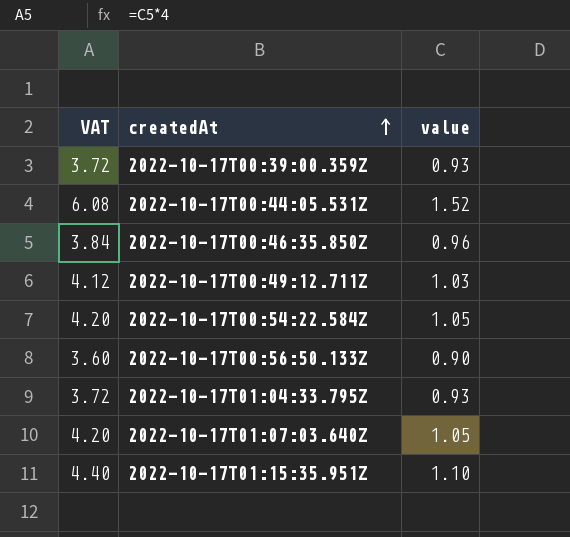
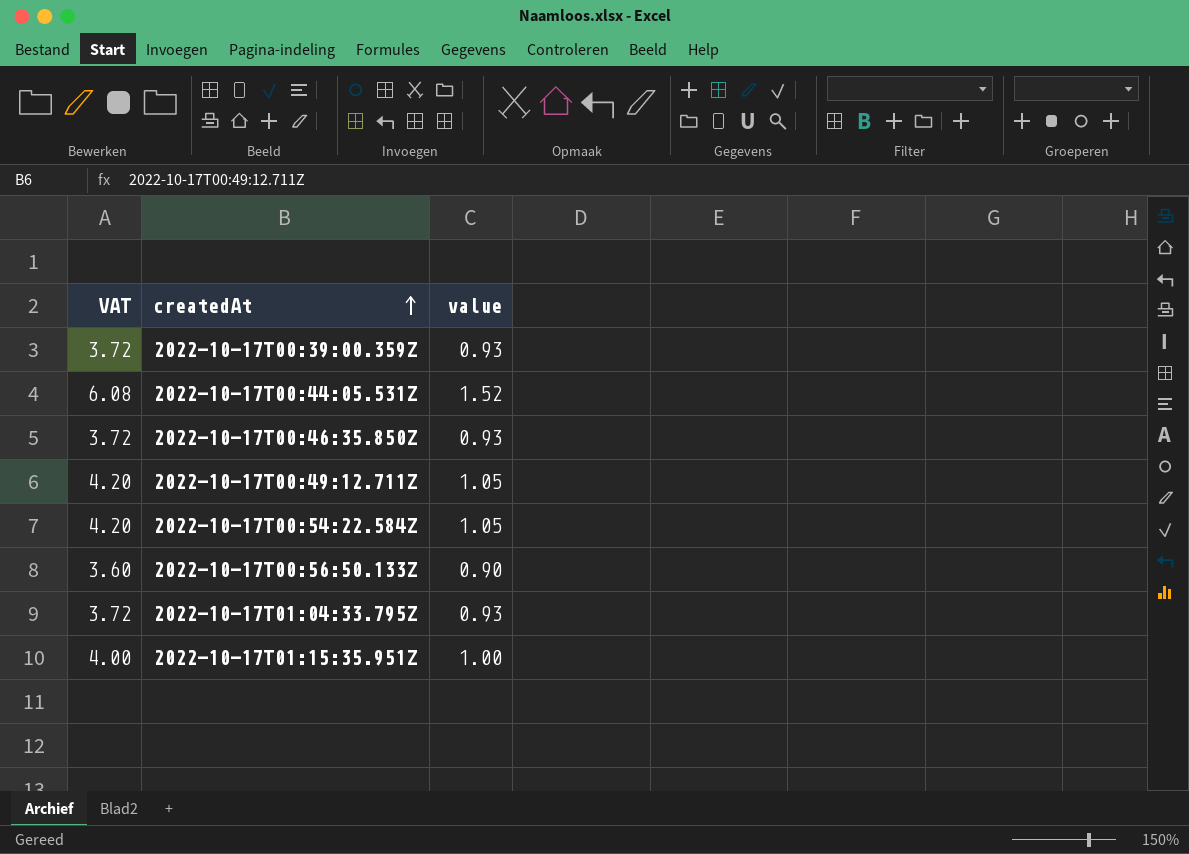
row 2022-10-17T01:07:03.640Z: 4.20 | 1.05 -> none
2022-10-17T00:46:35.850Z | VAT: 3.84 -> 3.72
2022-10-17T00:46:35.850Z | value: 0.96 -> 0.93
2022-10-17T00:49:12.711Z | VAT: 4.12 -> 4.20
2022-10-17T00:49:12.711Z | value: 1.03 -> 1.05
2022-10-17T01:15:35.951Z | VAT: 4.40 -> 4.00
2022-10-17T01:15:35.951Z | value: 1.10 -> 1.00

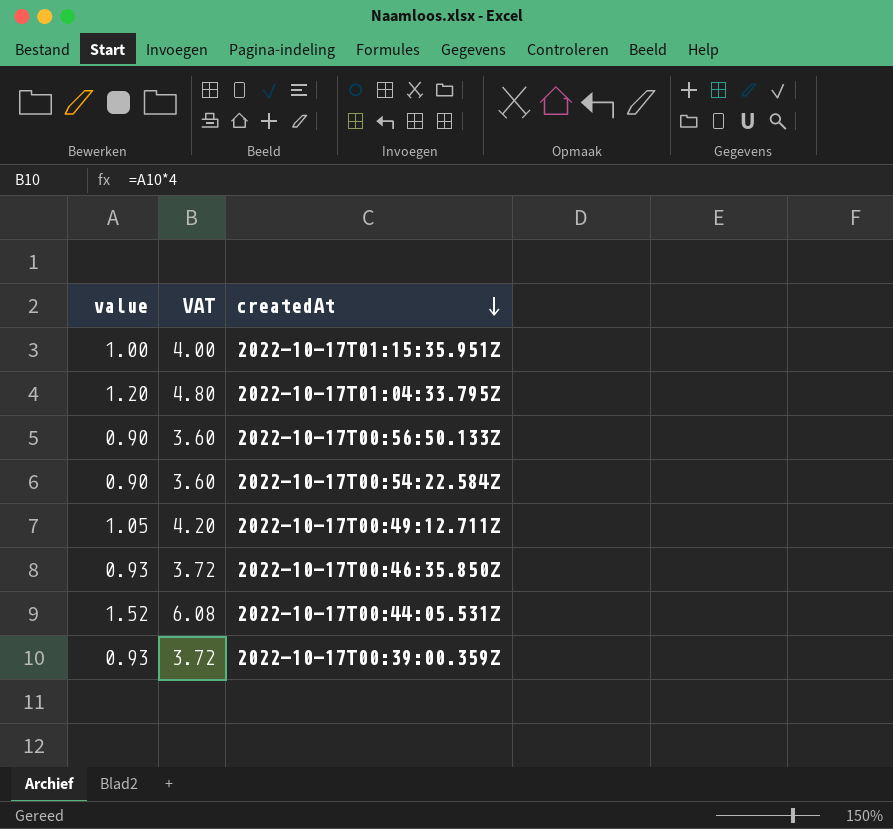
row order: createdAt ascending -> createdAt descending
column value | position: 3 -> 1
2022-10-17T01:04:33.795Z | value: 0.93 -> 1.20
2022-10-17T01:04:33.795Z | VAT: 3.72 -> 4.80
2022-10-17T00:54:22.584Z | value: 1.05 -> 0.90
2022-10-17T00:54:22.584Z | VAT: 4.20 -> 3.60

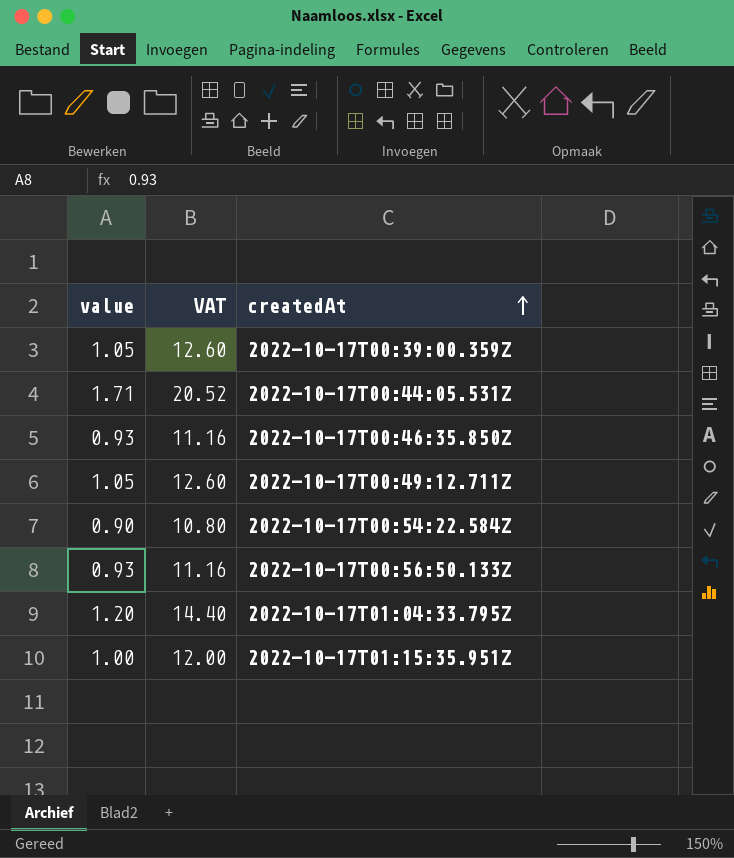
row order: createdAt descending -> createdAt ascending
column VAT | formula: [value] * 4 -> [value] * 12
2022-10-17T00:39:00.359Z | value: 0.93 -> 1.05
2022-10-17T00:44:05.531Z | value: 1.52 -> 1.71
2022-10-17T00:56:50.133Z | value: 0.90 -> 0.93

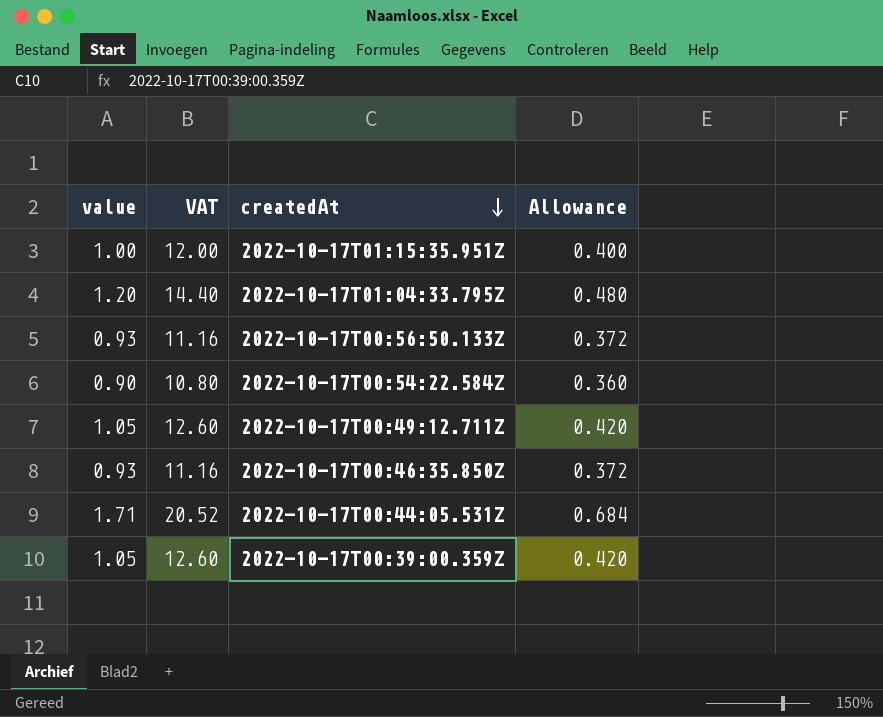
row order: createdAt ascending -> createdAt descending
column Allowance | formula: none -> [value] * 0.4

